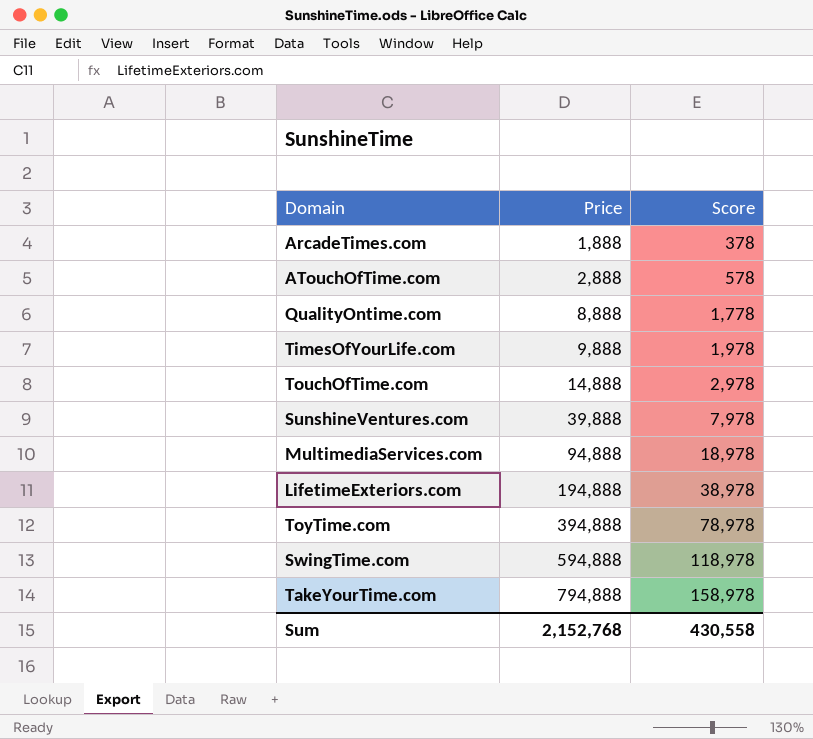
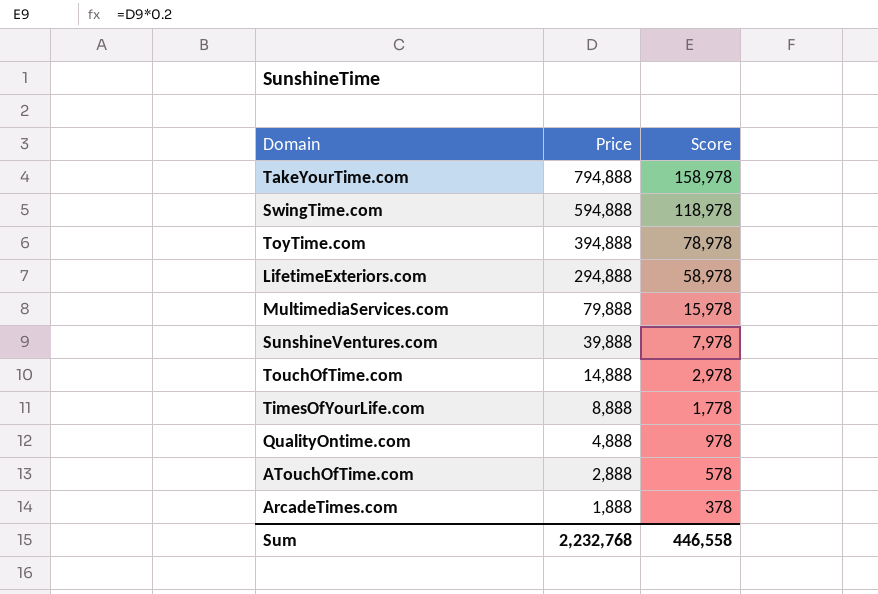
row order: Price ascending -> Price descending
LifetimeExteriors.com | Price: 194,888 -> 294,888
LifetimeExteriors.com | Score: 38,978 -> 58,978
MultimediaServices.com | Price: 94,888 -> 79,888
MultimediaServices.com | Score: 18,978 -> 15,978
TimesOfYourLife.com | Price: 9,888 -> 8,888
TimesOfYourLife.com | Score: 1,978 -> 1,778
QualityOntime.com | Price: 8,888 -> 4,888
QualityOntime.com | Score: 1,778 -> 978
Sum | Price: 2,152,768 -> 2,232,768
Sum | Score: 430,558 -> 446,558

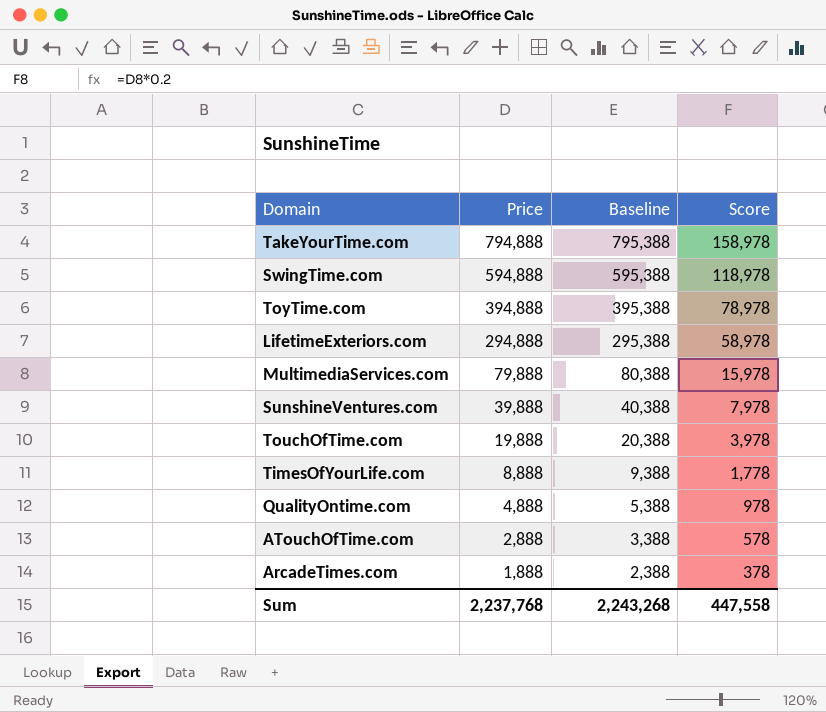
column Baseline | formula: none -> [Price] + 500
TouchOfTime.com | Price: 14,888 -> 19,888
TouchOfTime.com | Score: 2,978 -> 3,978
Sum | Price: 2,232,768 -> 2,237,768
Sum | Score: 446,558 -> 447,558

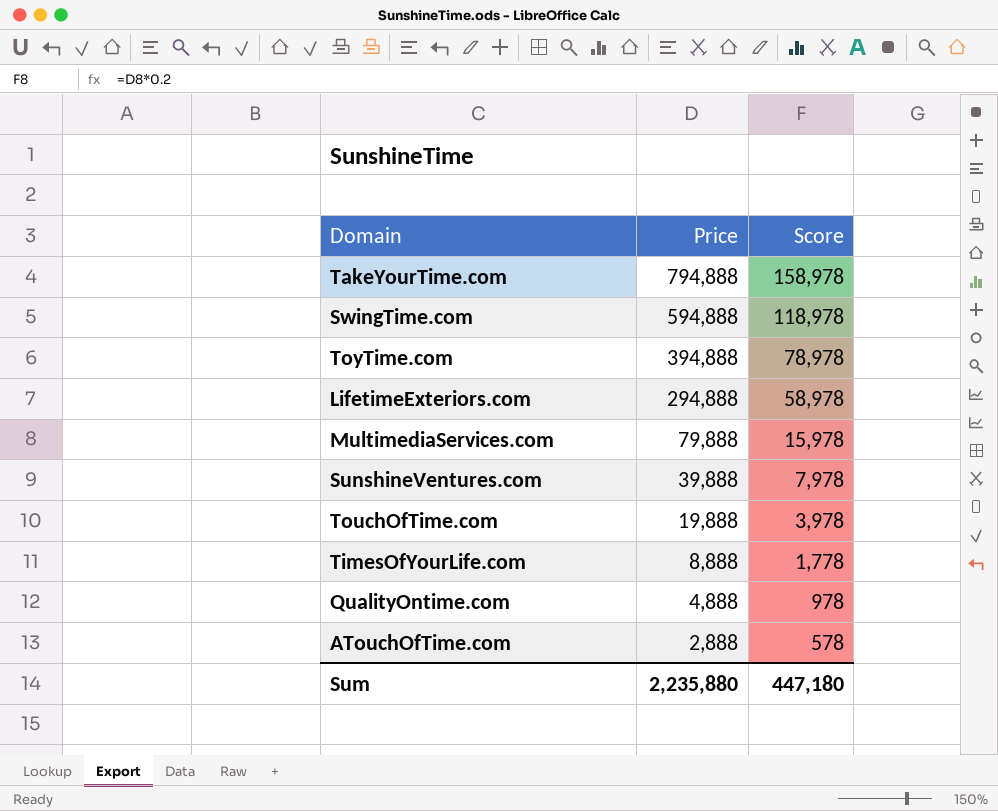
column Baseline | formula: [Price] + 500 -> none
row ArcadeTimes.com: 1,888 | 2,388 | 378 -> none
Sum | Price: 2,237,768 -> 2,235,880
Sum | Score: 447,558 -> 447,180

